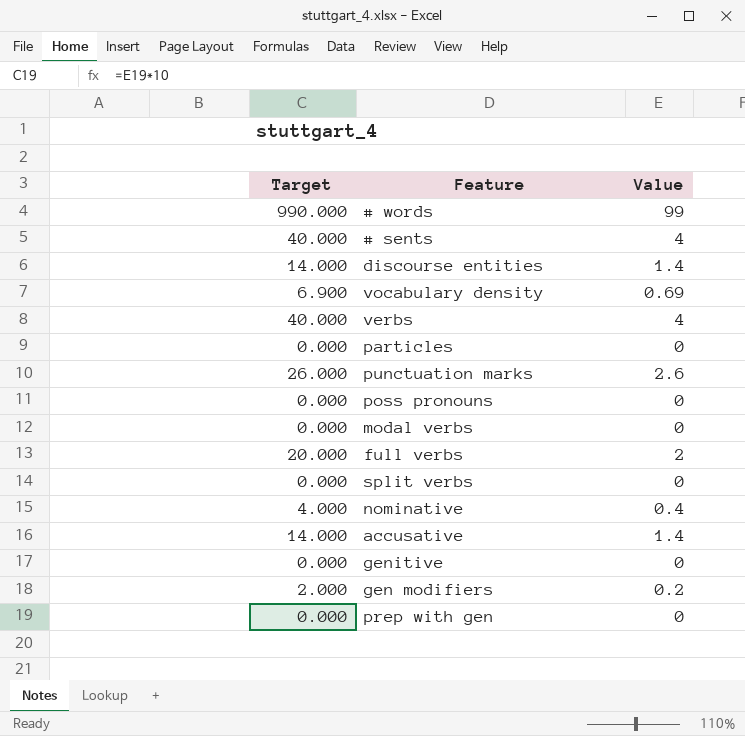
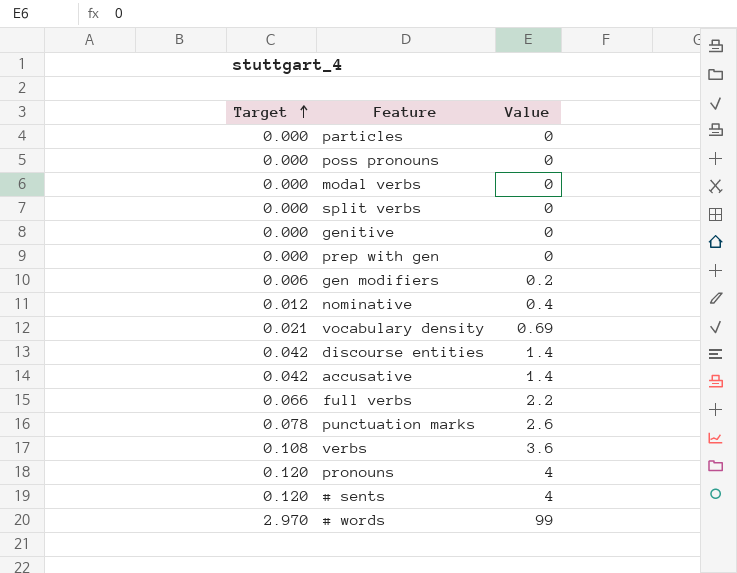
row order: none -> Target ascending
column Target | formula: [Value] * 10 -> [Value] * 0.03
full verbs | Value: 2 -> 2.2
verbs | Value: 4 -> 3.6
row pronouns: none -> 0.120 | 4

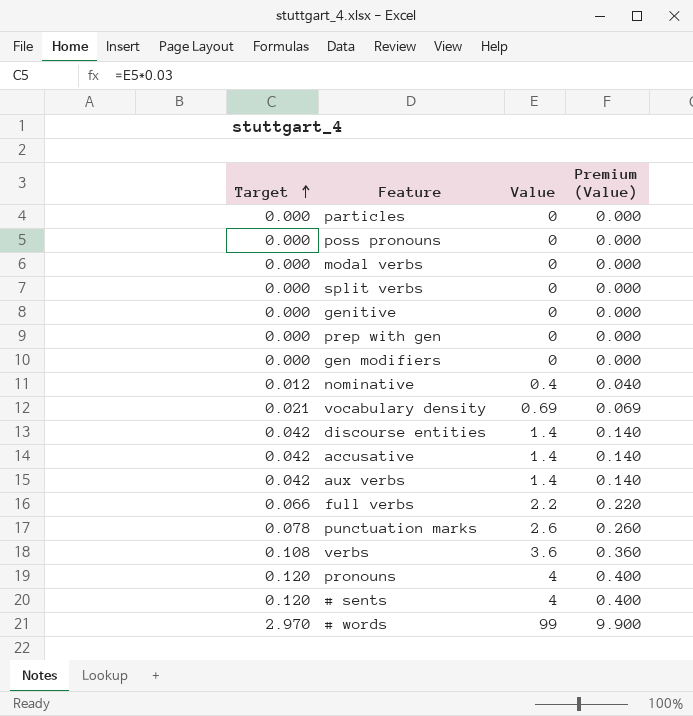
column Premium (Value) | formula: none -> [Value] * 0.1
gen modifiers | Target: 0.006 -> 0.000
gen modifiers | Value: 0.2 -> 0
row aux verbs: none -> 0.042 | 1.4 | 0.140

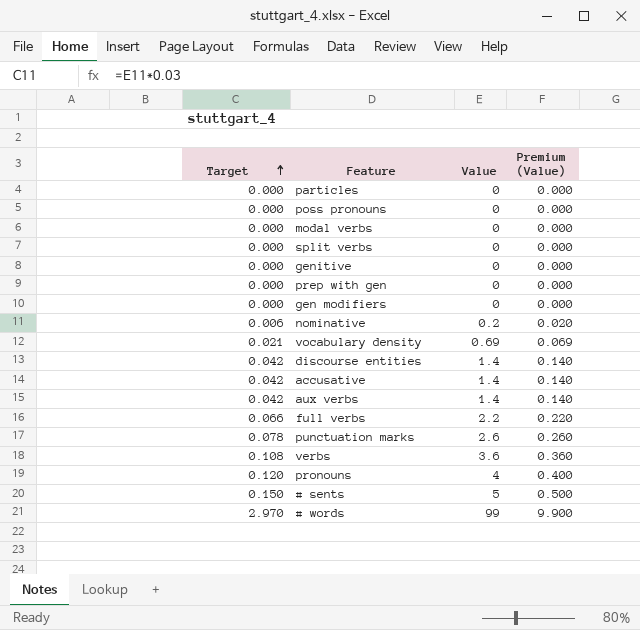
nominative | Target: 0.012 -> 0.006
nominative | Value: 0.4 -> 0.2
nominative | Premium (Value): 0.040 -> 0.020
# sents | Target: 0.120 -> 0.150
# sents | Value: 4 -> 5
# sents | Premium (Value): 0.400 -> 0.500

